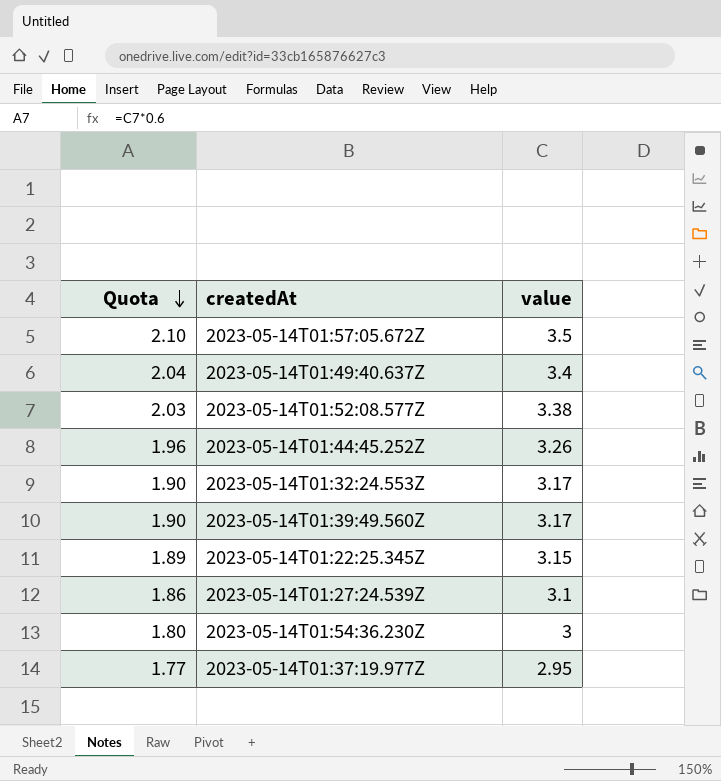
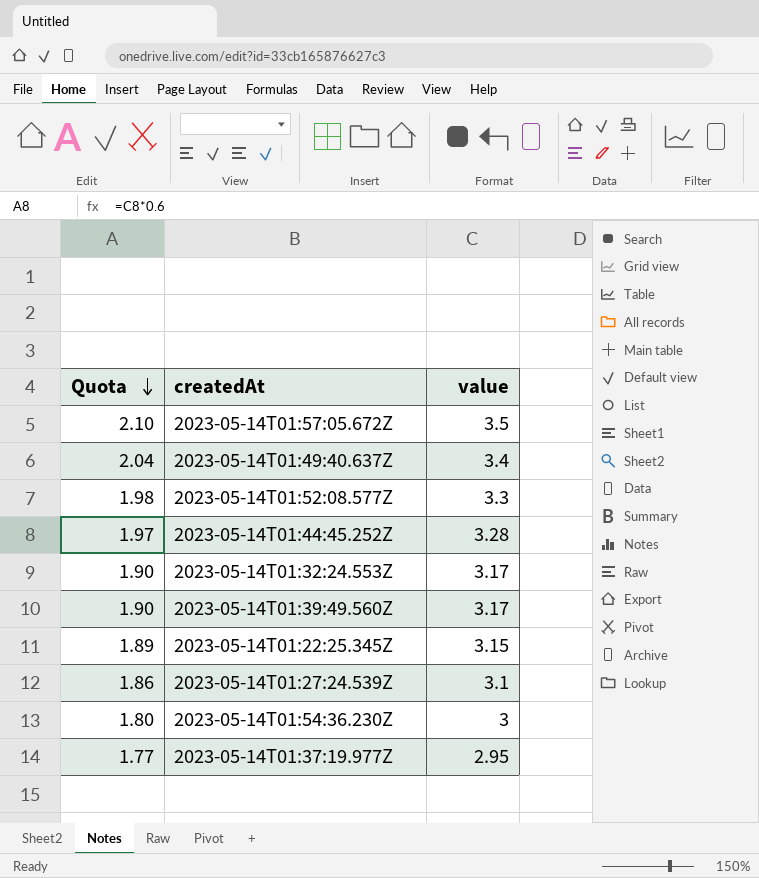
2023-05-14T01:52:08.577Z | Quota: 2.03 -> 1.98
2023-05-14T01:52:08.577Z | value: 3.38 -> 3.3
2023-05-14T01:44:45.252Z | Quota: 1.96 -> 1.97
2023-05-14T01:44:45.252Z | value: 3.26 -> 3.28

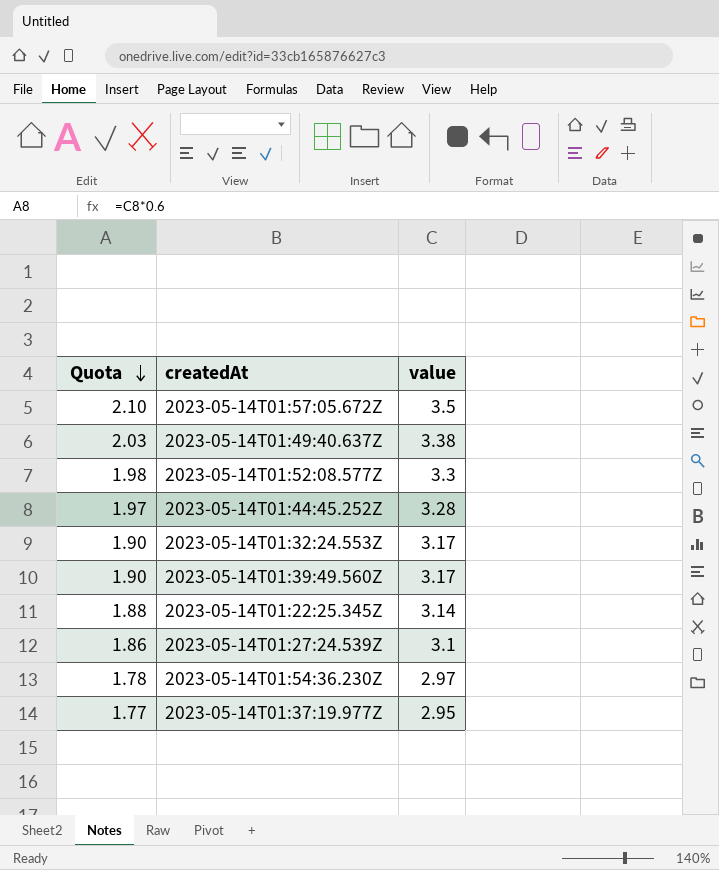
2023-05-14T01:49:40.637Z | Quota: 2.04 -> 2.03
2023-05-14T01:49:40.637Z | value: 3.4 -> 3.38
2023-05-14T01:22:25.345Z | Quota: 1.89 -> 1.88
2023-05-14T01:22:25.345Z | value: 3.15 -> 3.14
2023-05-14T01:54:36.230Z | Quota: 1.80 -> 1.78
2023-05-14T01:54:36.230Z | value: 3 -> 2.97

